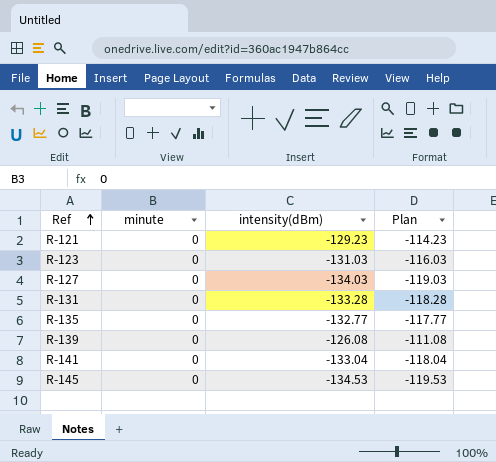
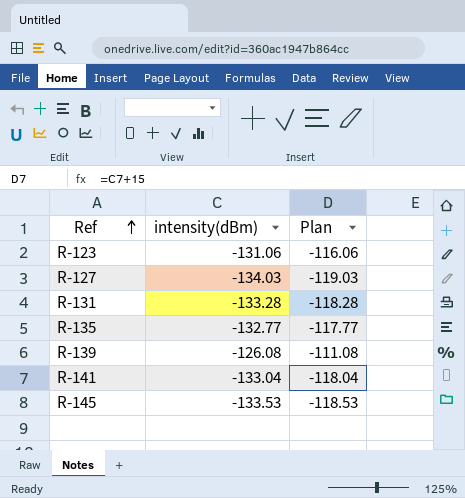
column minute | position: 2 -> none
row R-121: 0 | -129.23 | -114.23 -> none
R-123 | intensity(dBm): -131.03 -> -131.06
R-123 | Plan: -116.03 -> -116.06
R-145 | intensity(dBm): -134.53 -> -133.53
R-145 | Plan: -119.53 -> -118.53

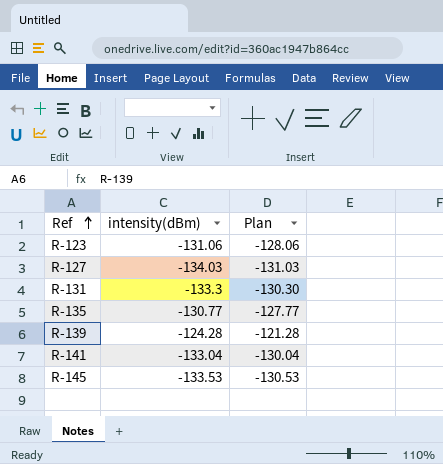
column Plan | formula: [intensity(dBm)] + 15 -> [intensity(dBm)] + 3
R-131 | intensity(dBm): -133.28 -> -133.3
R-135 | intensity(dBm): -132.77 -> -130.77
R-139 | intensity(dBm): -126.08 -> -124.28

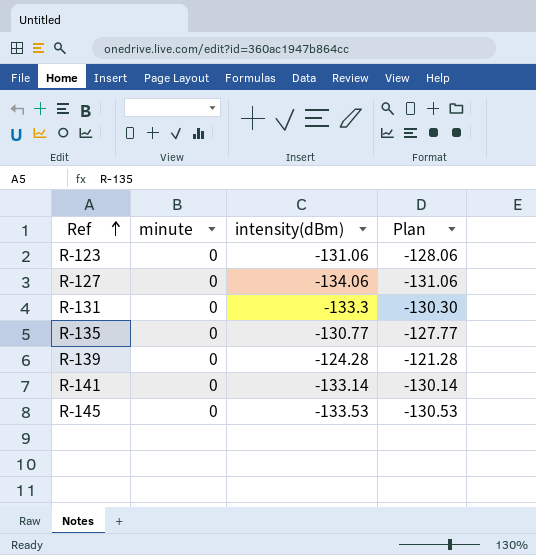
column minute | position: none -> 2
R-127 | intensity(dBm): -134.03 -> -134.06
R-127 | Plan: -131.03 -> -131.06
R-141 | intensity(dBm): -133.04 -> -133.14
R-141 | Plan: -130.04 -> -130.14

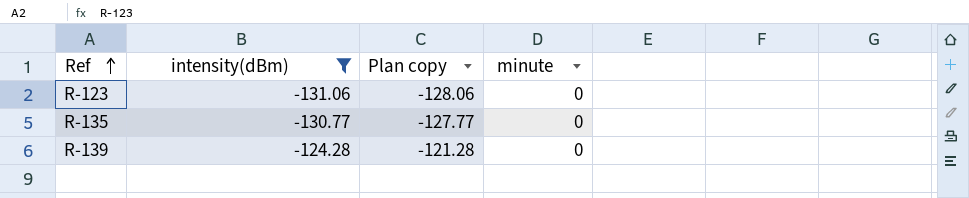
filter: none -> intensity(dBm) >= -131.06
column name: Plan -> Plan copy
column minute | position: 2 -> 4

